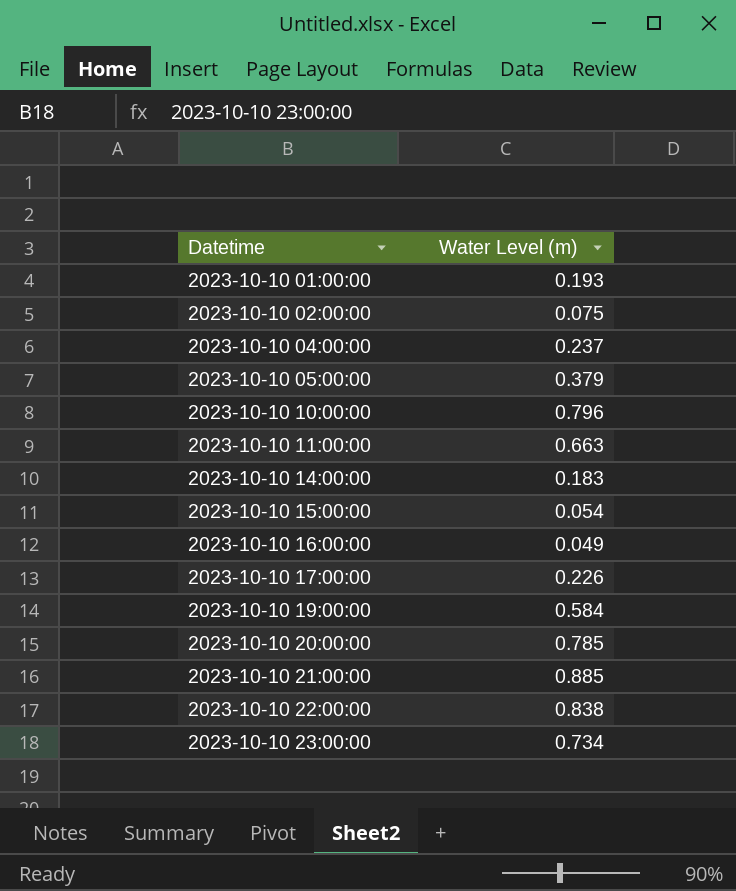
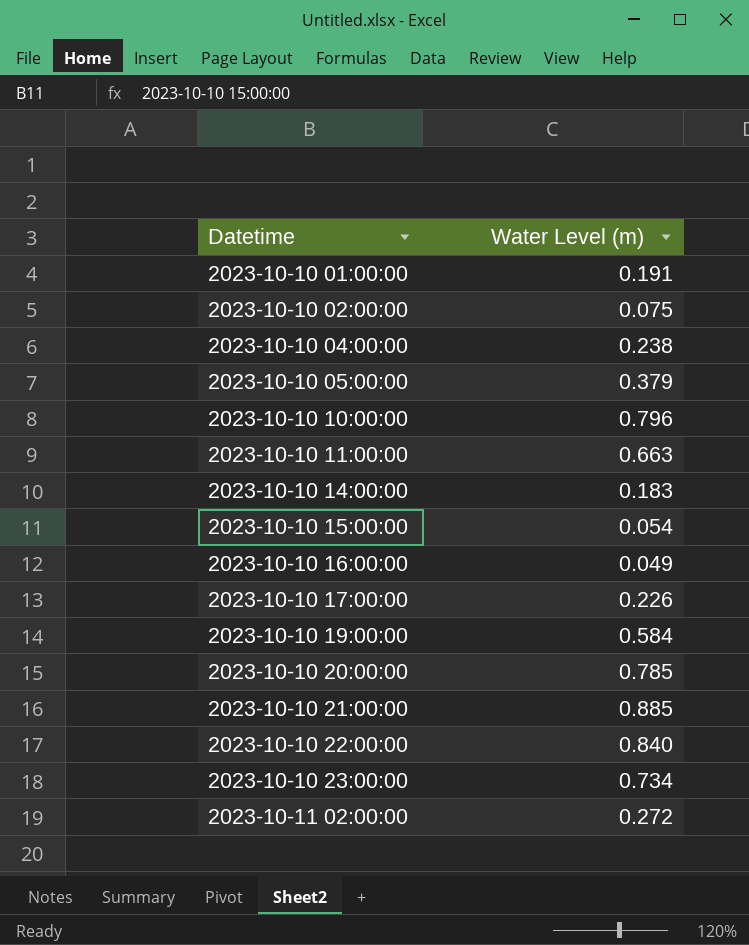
2023-10-10 01:00:00 | Water Level (m): 0.193 -> 0.191
2023-10-10 04:00:00 | Water Level (m): 0.237 -> 0.238
2023-10-10 22:00:00 | Water Level (m): 0.838 -> 0.840
row 2023-10-11 02:00:00: none -> 0.272

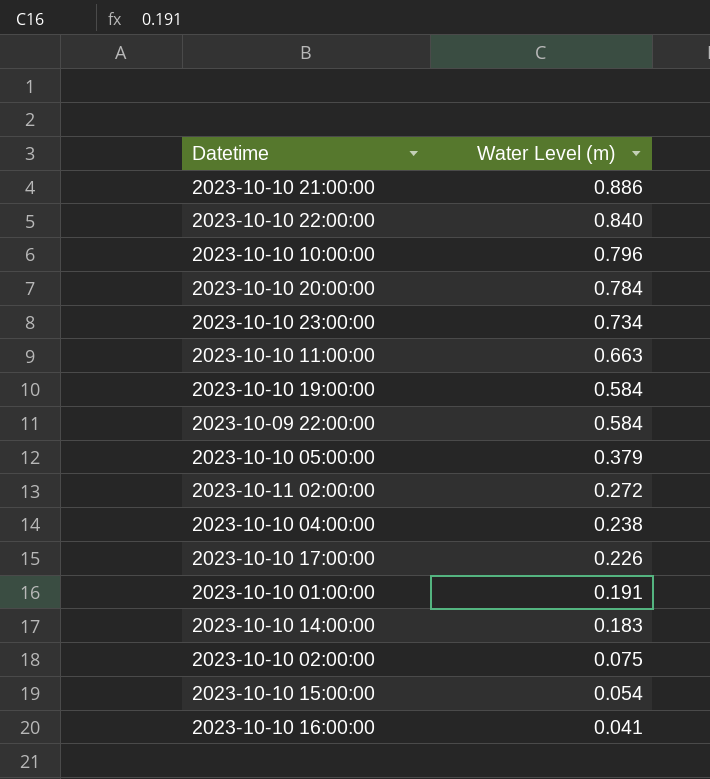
row order: Datetime ascending -> Water Level (m) descending
2023-10-10 21:00:00 | Water Level (m): 0.885 -> 0.886
2023-10-10 20:00:00 | Water Level (m): 0.785 -> 0.784
row 2023-10-09 22:00:00: none -> 0.584
2023-10-10 16:00:00 | Water Level (m): 0.049 -> 0.041

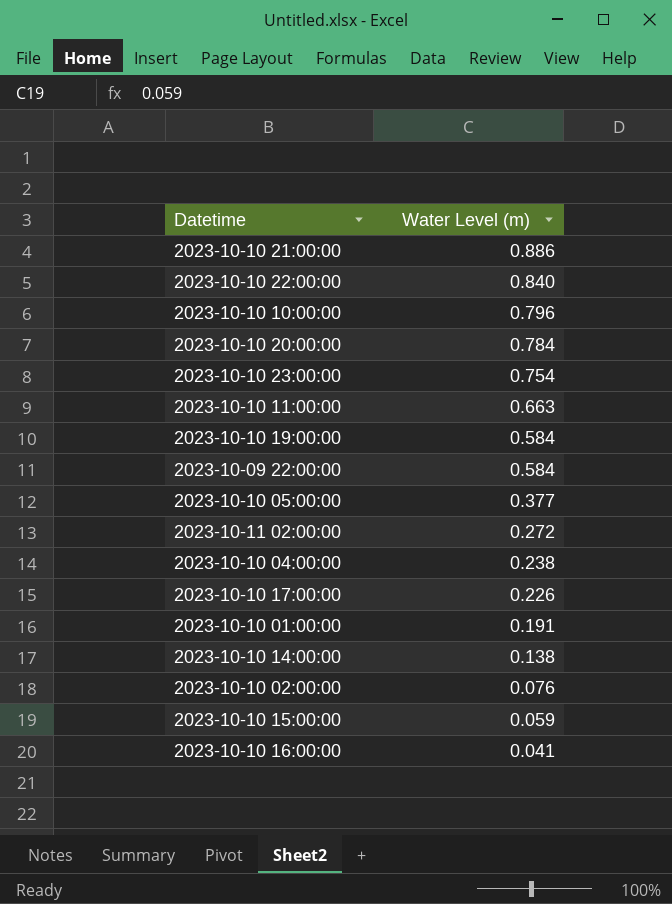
2023-10-10 23:00:00 | Water Level (m): 0.734 -> 0.754
2023-10-10 05:00:00 | Water Level (m): 0.379 -> 0.377
2023-10-10 14:00:00 | Water Level (m): 0.183 -> 0.138
2023-10-10 02:00:00 | Water Level (m): 0.075 -> 0.076
2023-10-10 15:00:00 | Water Level (m): 0.054 -> 0.059

